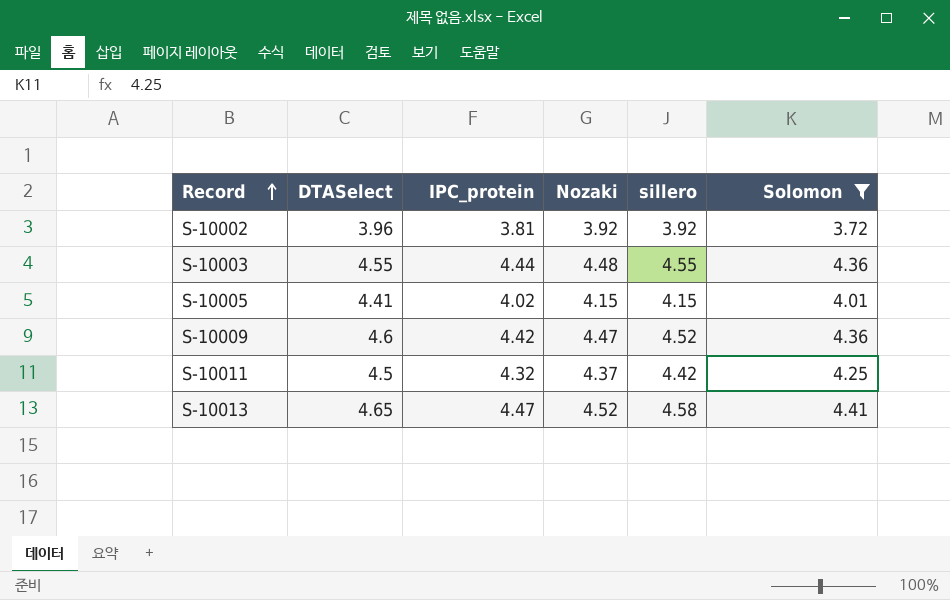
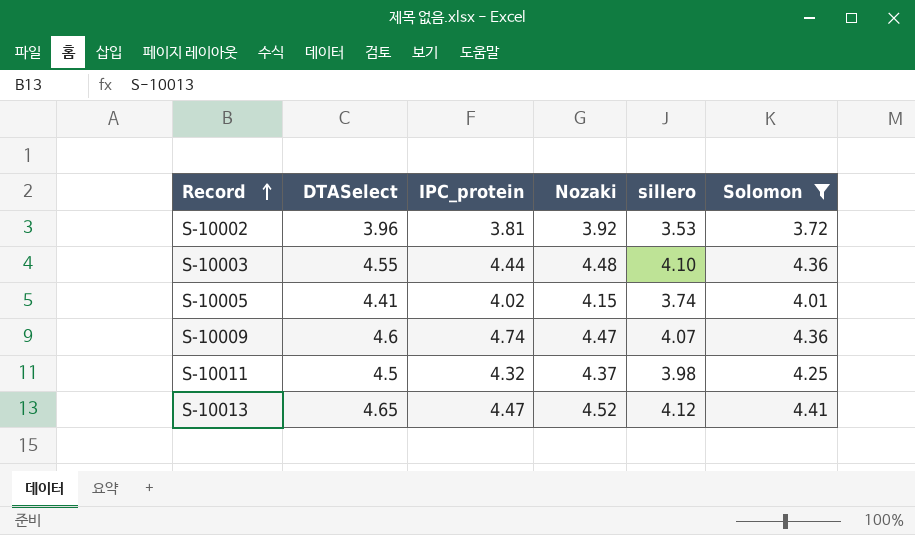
S-10002 | sillero: 3.92 -> 3.53
S-10003 | sillero: 4.55 -> 4.10
S-10005 | sillero: 4.15 -> 3.74
S-10009 | IPC_protein: 4.42 -> 4.74
S-10009 | sillero: 4.52 -> 4.07
S-10011 | sillero: 4.42 -> 3.98
S-10013 | sillero: 4.58 -> 4.12

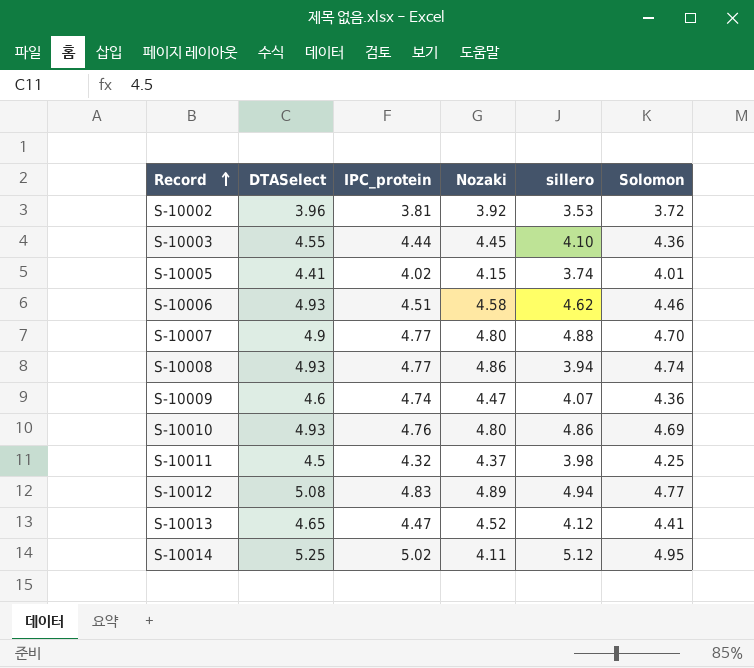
filter: Solomon <= 4.41 -> none
S-10003 | Nozaki: 4.48 -> 4.45

